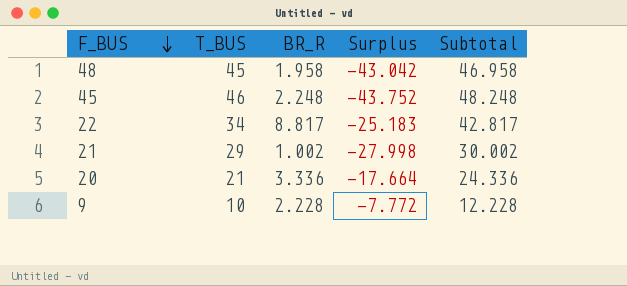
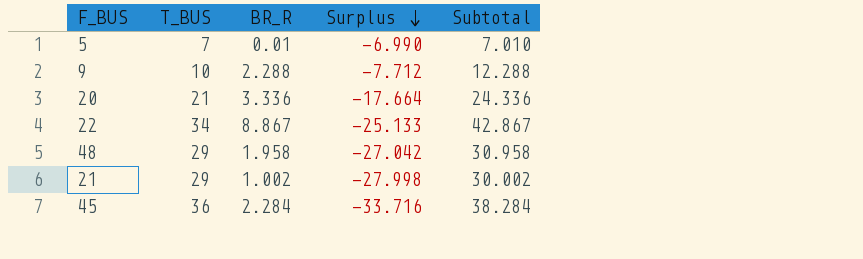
row order: F_BUS descending -> Surplus descending
row 5: none -> 7 | 0.01 | -6.990 | 7.010
9 | BR_R: 2.228 -> 2.288
9 | Surplus: -7.772 -> -7.712
9 | Subtotal: 12.228 -> 12.288
22 | BR_R: 8.817 -> 8.867
22 | Surplus: -25.183 -> -25.133
22 | Subtotal: 42.817 -> 42.867
48 | T_BUS: 45 -> 29
48 | Surplus: -43.042 -> -27.042
48 | Subtotal: 46.958 -> 30.958
45 | T_BUS: 46 -> 36
45 | BR_R: 2.248 -> 2.284
45 | Surplus: -43.752 -> -33.716
45 | Subtotal: 48.248 -> 38.284

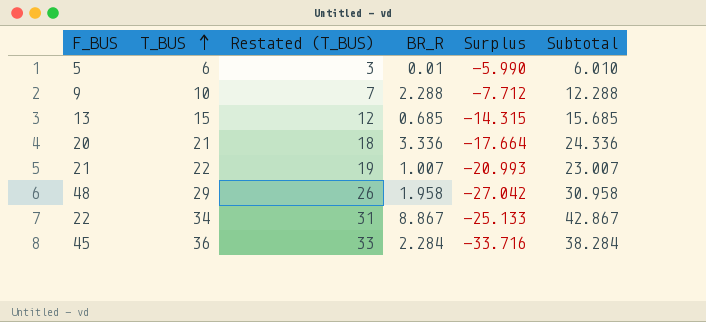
row order: Surplus descending -> T_BUS ascending
column Restated (T_BUS) | formula: none -> [T_BUS] - 3
5 | T_BUS: 7 -> 6
5 | Surplus: -6.990 -> -5.990
5 | Subtotal: 7.010 -> 6.010
row 13: none -> 15 | 12 | 0.685 | -14.315 | 15.685
21 | T_BUS: 29 -> 22
21 | BR_R: 1.002 -> 1.007
21 | Surplus: -27.998 -> -20.993
21 | Subtotal: 30.002 -> 23.007

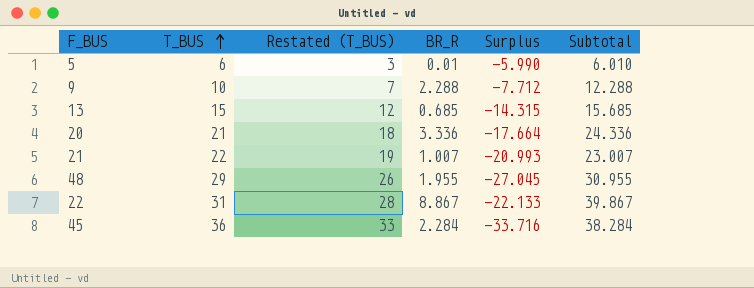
48 | BR_R: 1.958 -> 1.955
48 | Surplus: -27.042 -> -27.045
48 | Subtotal: 30.958 -> 30.955
22 | T_BUS: 34 -> 31
22 | Restated (T_BUS): 31 -> 28
22 | Surplus: -25.133 -> -22.133
22 | Subtotal: 42.867 -> 39.867

